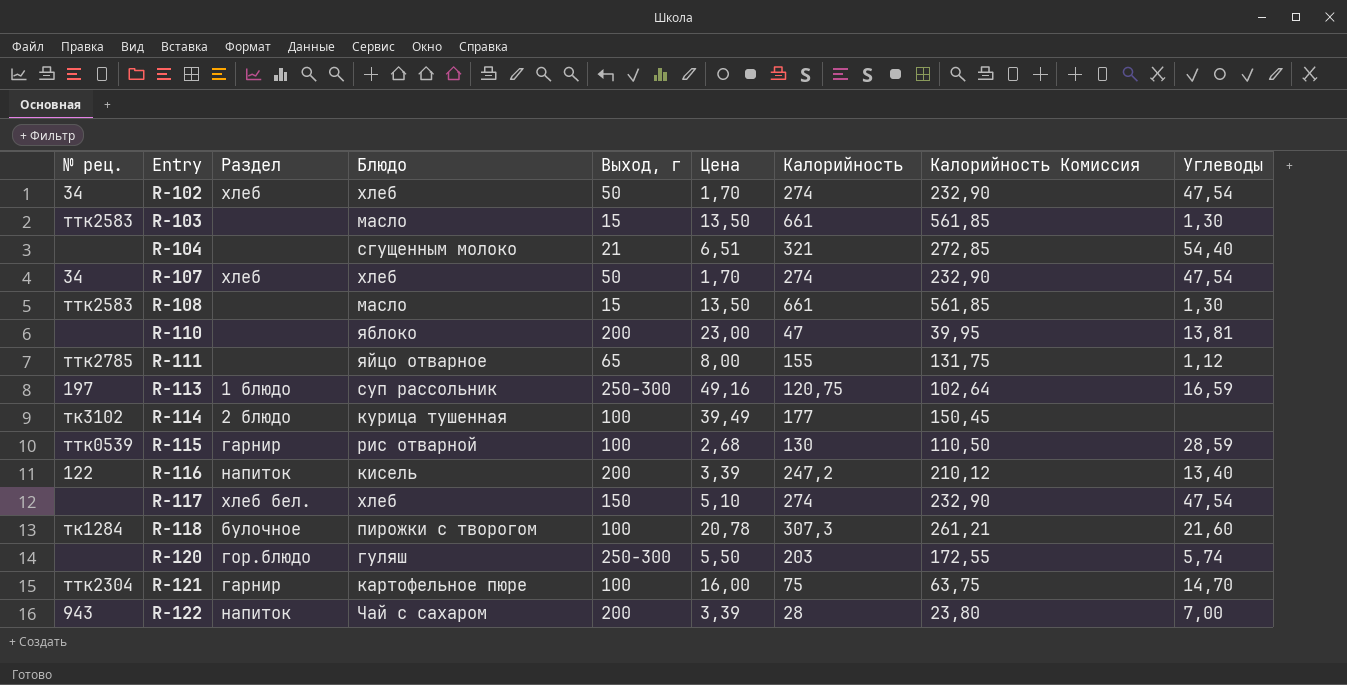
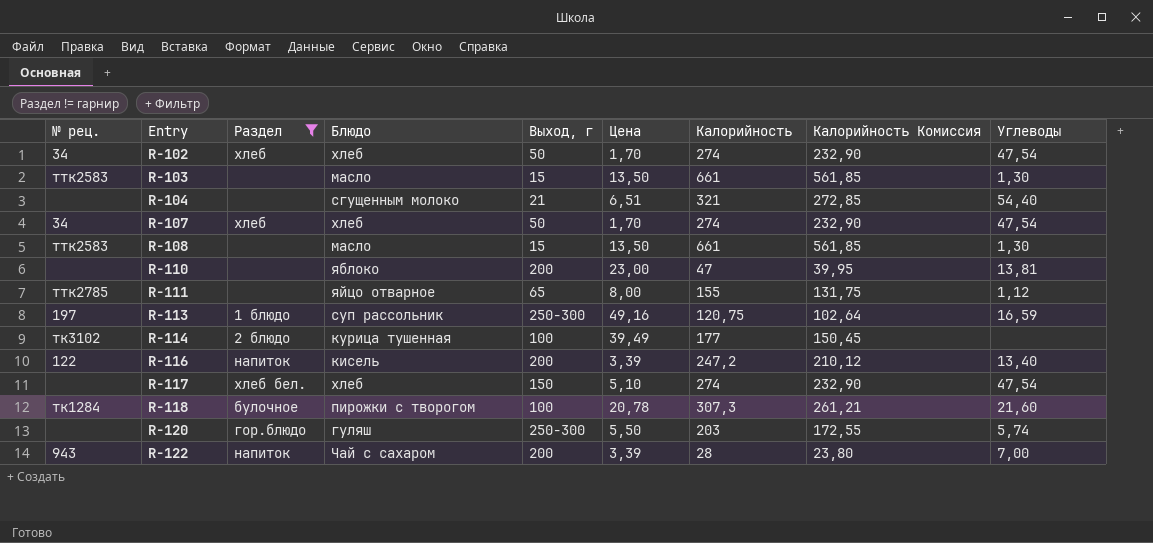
filter: none -> Раздел != гарнир

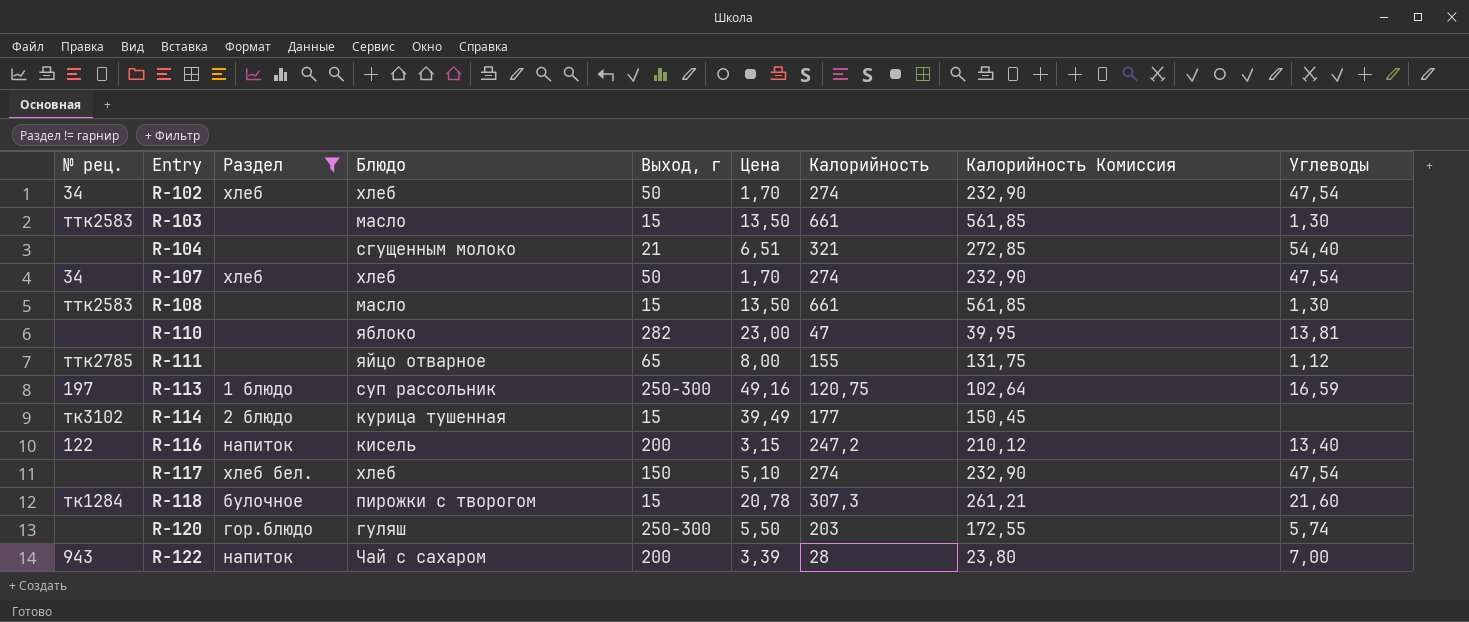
R-110 | Выход, г: 200 -> 282
R-114 | Выход, г: 100 -> 15
R-116 | Цена: 3,39 -> 3,15
R-118 | Выход, г: 100 -> 15

